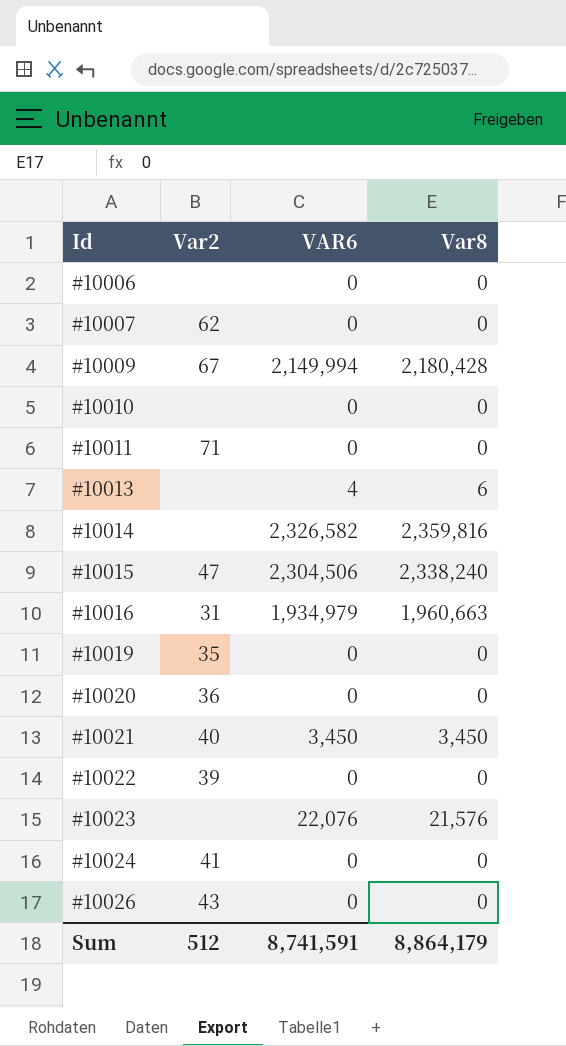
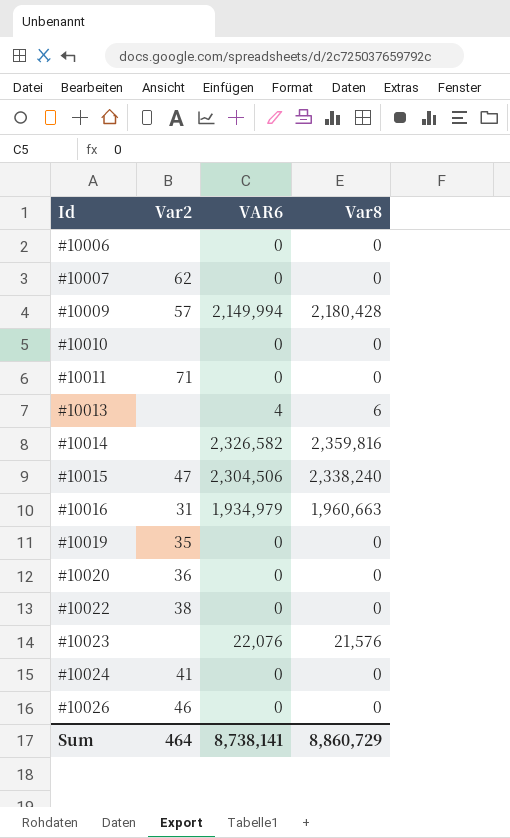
row #10021: 40 | 3,450 | 3,450 -> none
#10009 | Var2: 67 -> 57
#10022 | Var2: 39 -> 38
#10026 | Var2: 43 -> 46
Sum | Var2: 512 -> 464
Sum | VAR6: 8,741,591 -> 8,738,141
Sum | Var8: 8,864,179 -> 8,860,729

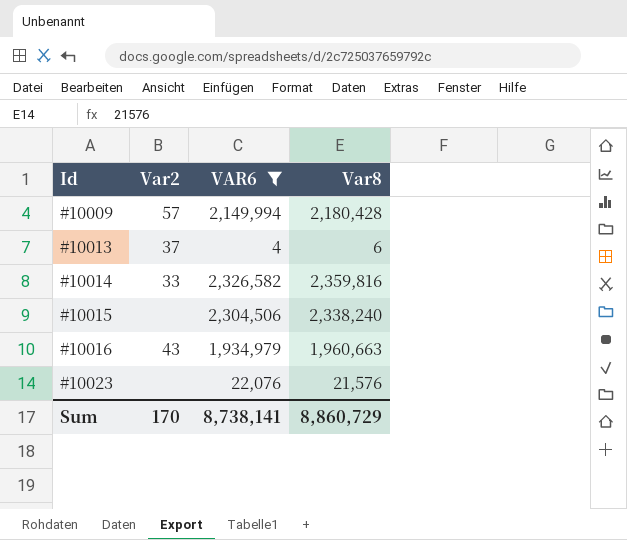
filter: none -> VAR6 != 0
#10013 | Var2: none -> 37
#10014 | Var2: none -> 33
#10015 | Var2: 47 -> none
#10016 | Var2: 31 -> 43
Sum | Var2: 464 -> 170

